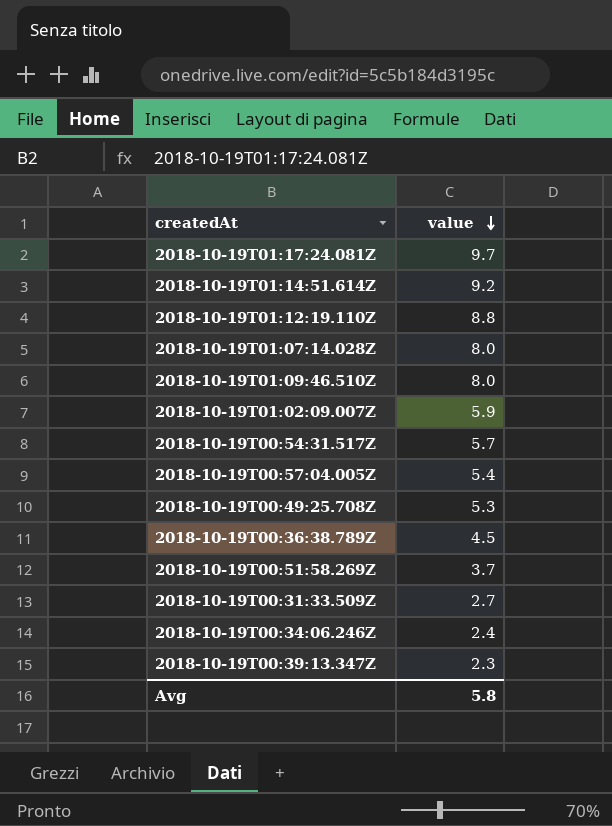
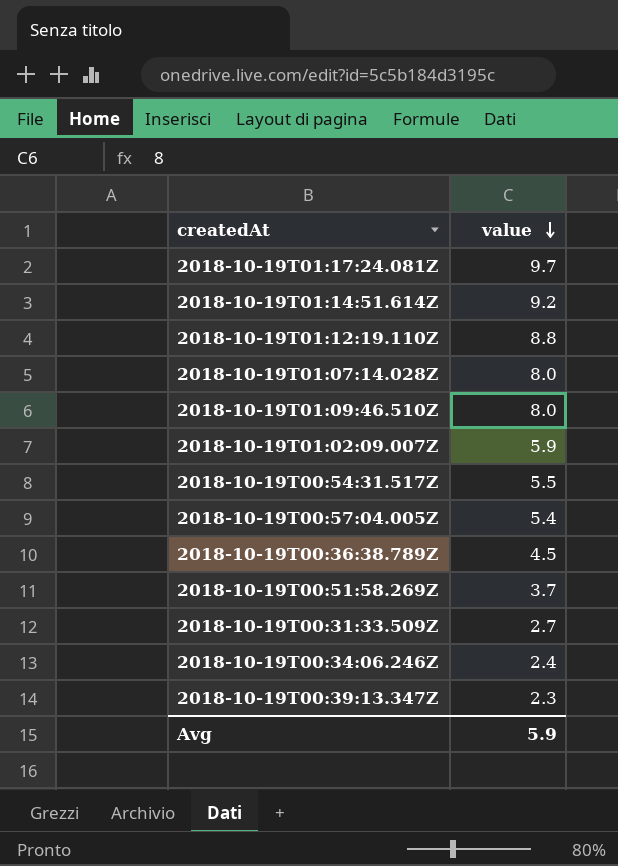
row 2018-10-19T00:49:25.708Z: 5.3 -> none
2018-10-19T00:54:31.517Z | value: 5.7 -> 5.5
Avg | value: 5.8 -> 5.9

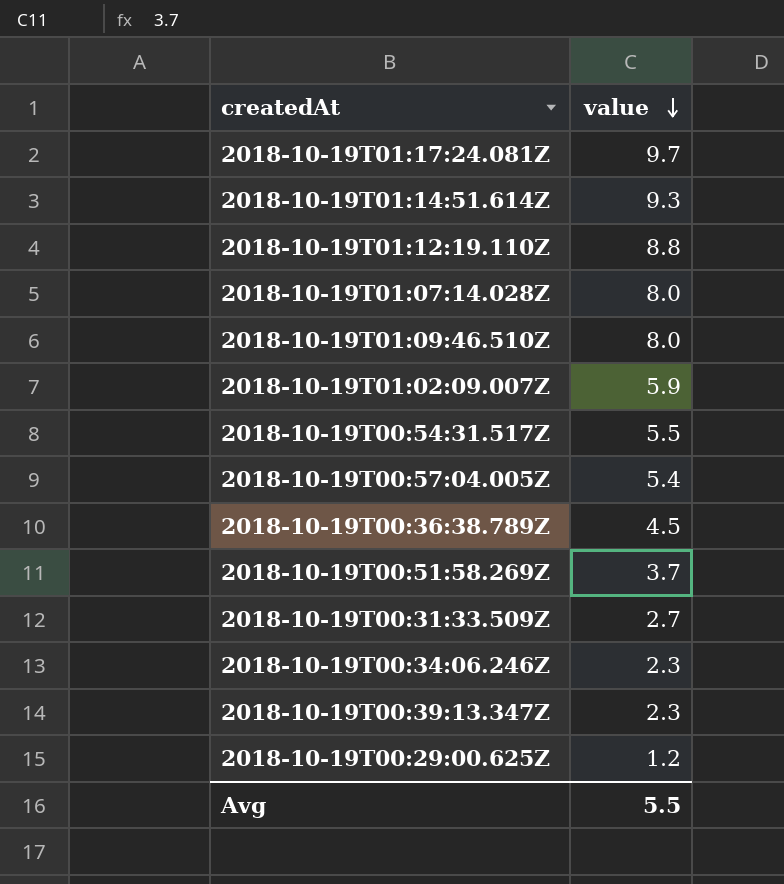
2018-10-19T01:14:51.614Z | value: 9.2 -> 9.3
2018-10-19T00:34:06.246Z | value: 2.4 -> 2.3
row 2018-10-19T00:29:00.625Z: none -> 1.2
Avg | value: 5.9 -> 5.5

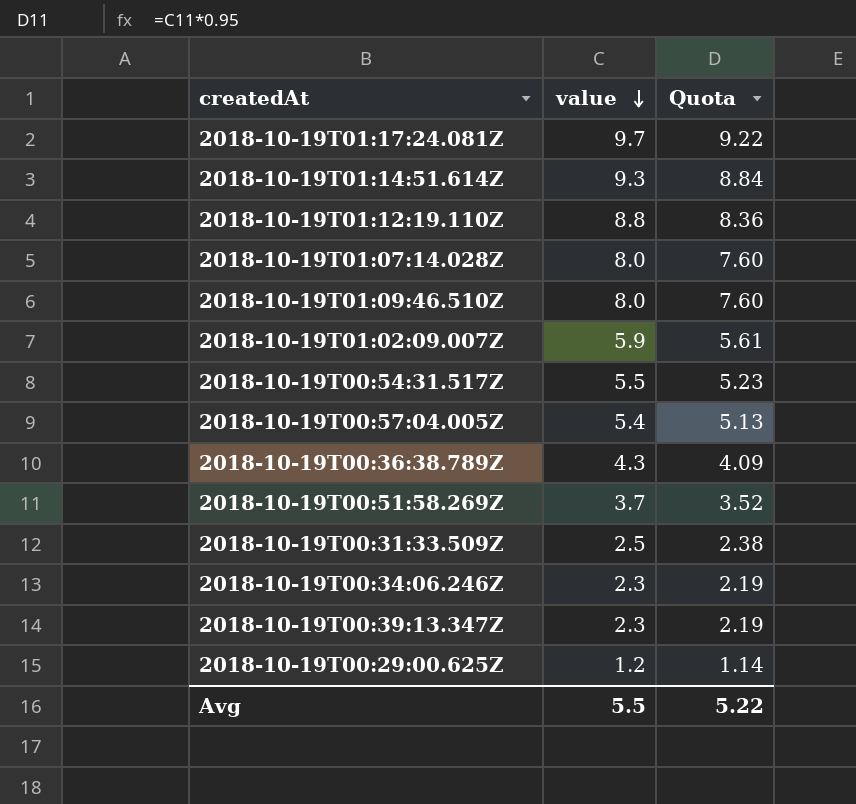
column Quota | formula: none -> [value] * 0.95
2018-10-19T00:36:38.789Z | value: 4.5 -> 4.3
2018-10-19T00:31:33.509Z | value: 2.7 -> 2.5

